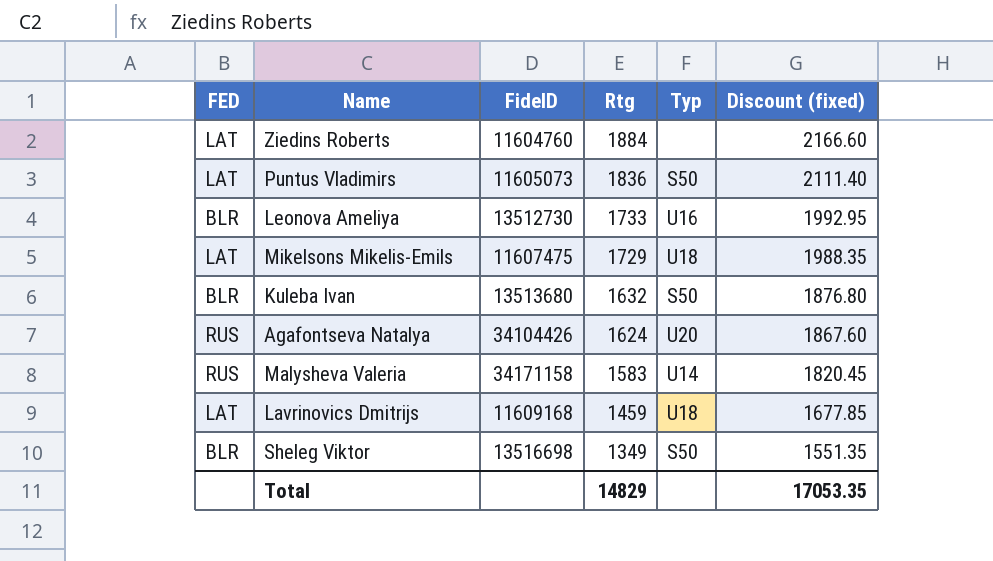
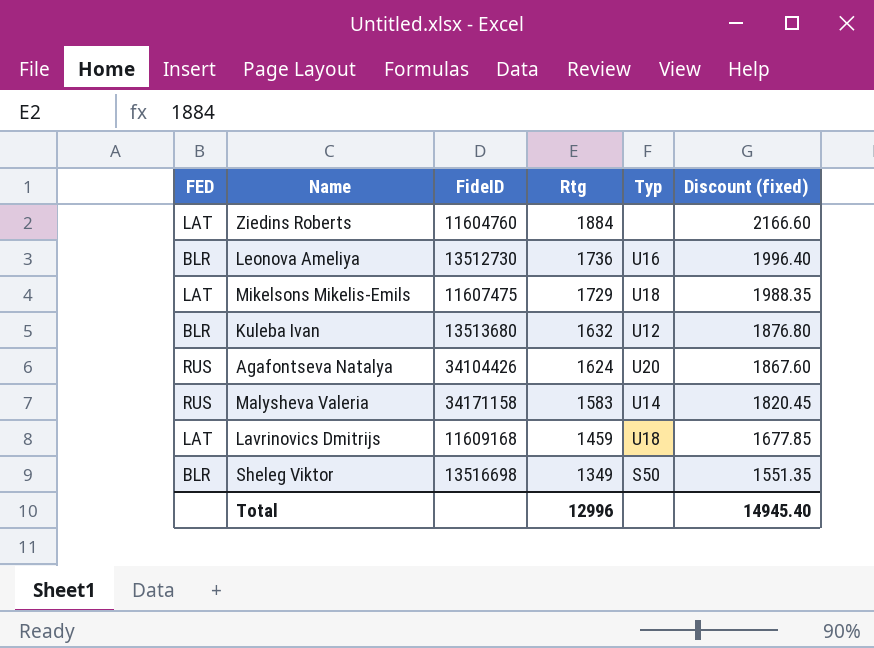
row Puntus Vladimirs: LAT | 11605073 | 1836 | S50 | 2111.40 -> none
Leonova Ameliya | Rtg: 1733 -> 1736
Leonova Ameliya | Discount (fixed): 1992.95 -> 1996.40
Kuleba Ivan | Typ: S50 -> U12
Total | Rtg: 14829 -> 12996
Total | Discount (fixed): 17053.35 -> 14945.40

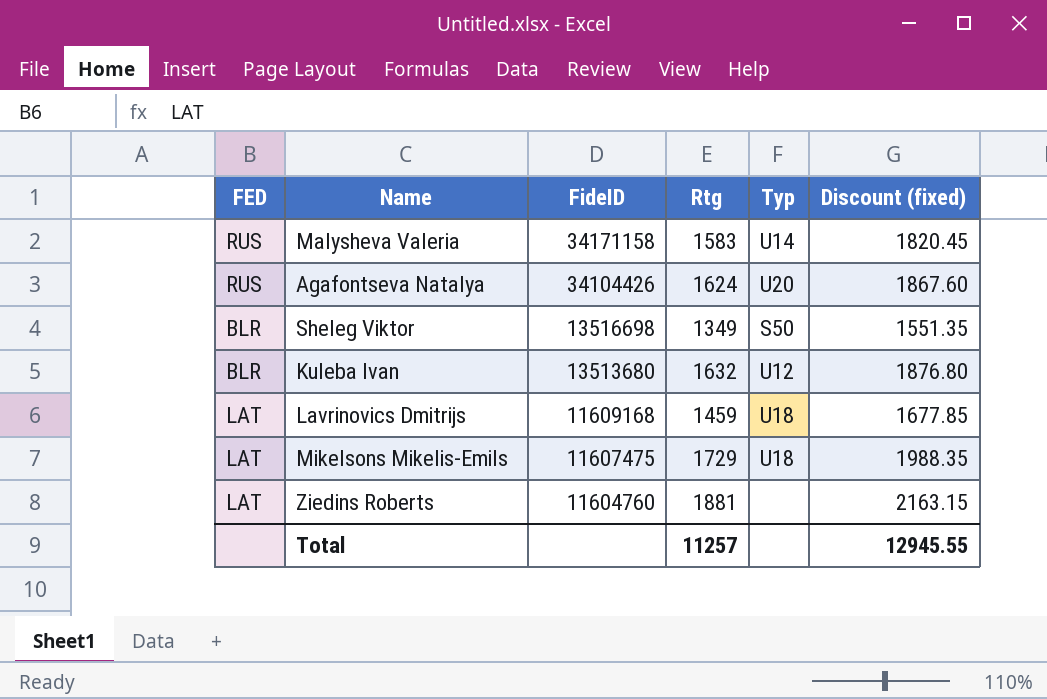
row order: Rtg descending -> FideID descending
row Leonova Ameliya: BLR | 13512730 | 1736 | U16 | 1996.40 -> none
Ziedins Roberts | Rtg: 1884 -> 1881
Ziedins Roberts | Discount (fixed): 2166.60 -> 2163.15
Total | Rtg: 12996 -> 11257
Total | Discount (fixed): 14945.40 -> 12945.55

